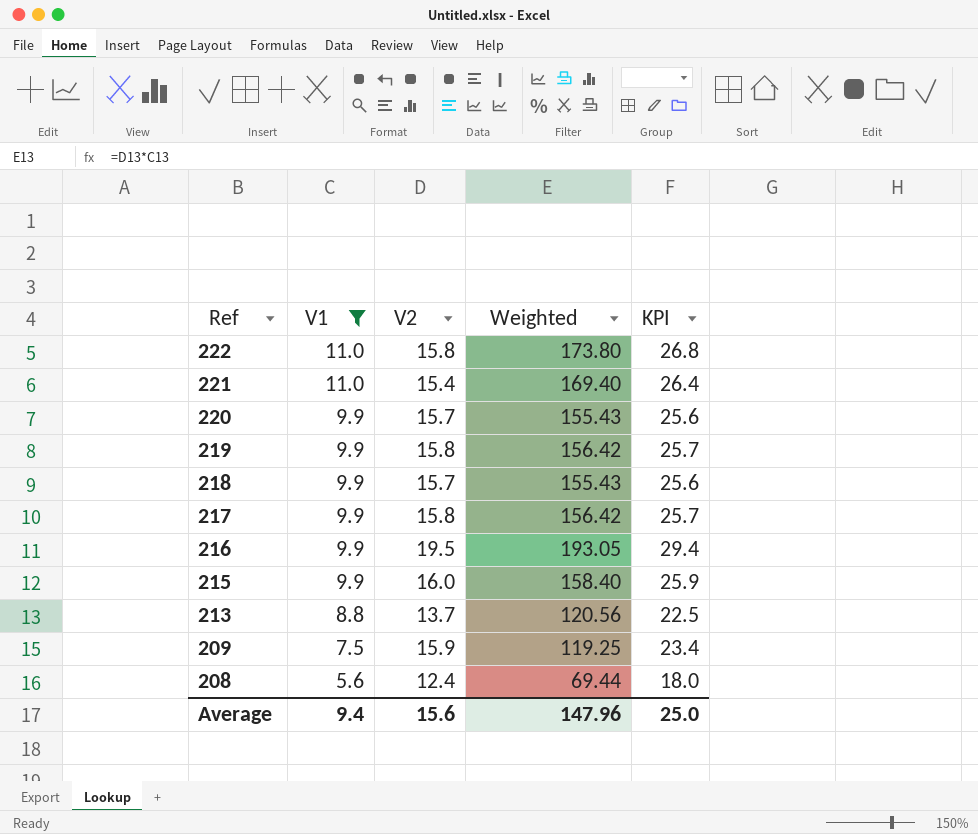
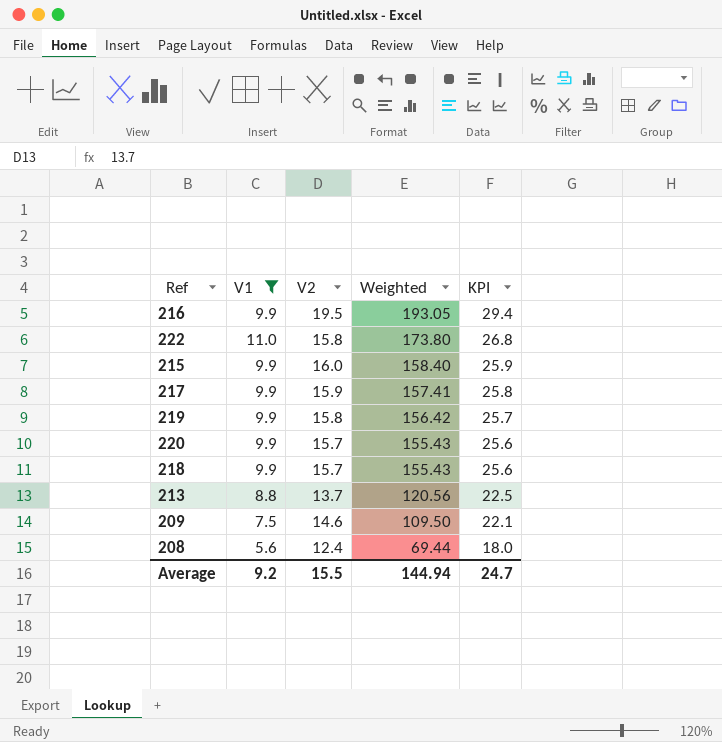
row order: Ref descending -> Weighted descending
row 221: 11.0 | 15.4 | 169.40 | 26.4 -> none
217 | V2: 15.8 -> 15.9
217 | Weighted: 156.42 -> 157.41
217 | KPI: 25.7 -> 25.8
209 | V2: 15.9 -> 14.6
209 | Weighted: 119.25 -> 109.50
209 | KPI: 23.4 -> 22.1
Average | V1: 9.4 -> 9.2
Average | V2: 15.6 -> 15.5
Average | Weighted: 147.96 -> 144.94
Average | KPI: 25.0 -> 24.7

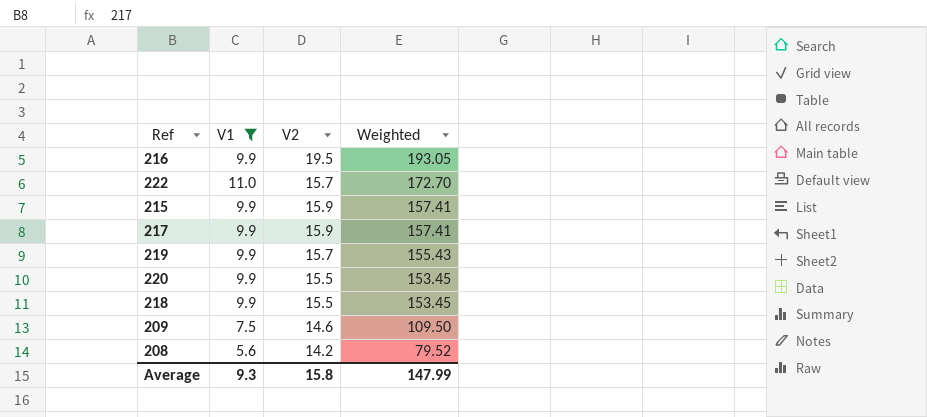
column KPI | formula: [V1] + [V2] -> none
row 213: 8.8 | 13.7 | 120.56 | 22.5 -> none
222 | V2: 15.8 -> 15.7
222 | Weighted: 173.80 -> 172.70
215 | V2: 16.0 -> 15.9
215 | Weighted: 158.40 -> 157.41
219 | V2: 15.8 -> 15.7
219 | Weighted: 156.42 -> 155.43
220 | V2: 15.7 -> 15.5
220 | Weighted: 155.43 -> 153.45
218 | V2: 15.7 -> 15.5
218 | Weighted: 155.43 -> 153.45
208 | V2: 12.4 -> 14.2
208 | Weighted: 69.44 -> 79.52
Average | V1: 9.2 -> 9.3
Average | V2: 15.5 -> 15.8
Average | Weighted: 144.94 -> 147.99

